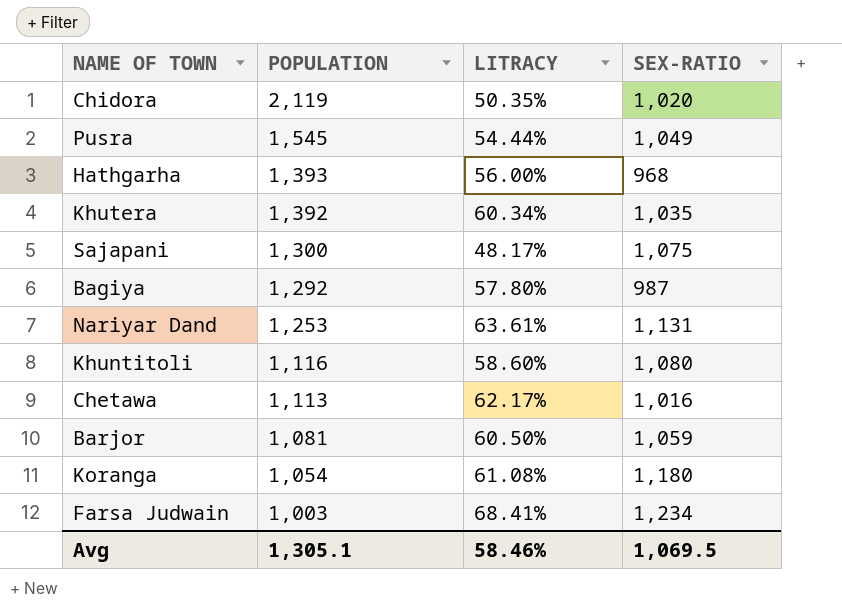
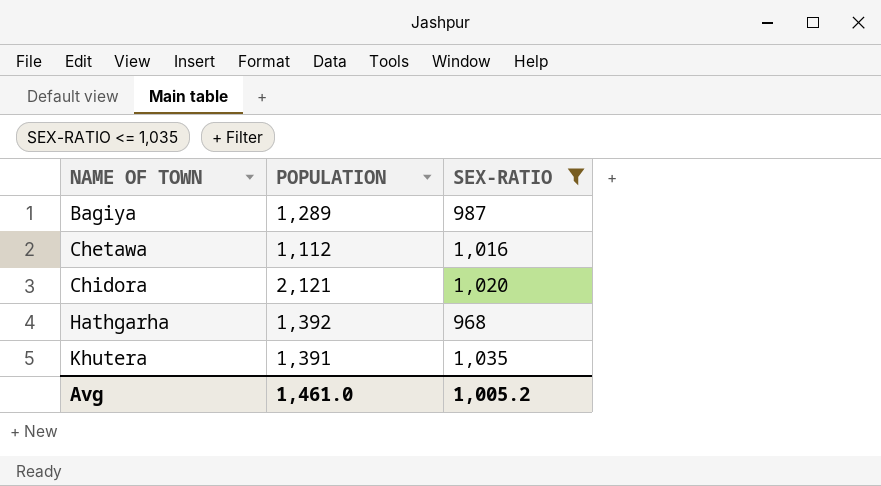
filter: none -> SEX-RATIO <= 1,035
row order: POPULATION descending -> NAME OF TOWN ascending
column LITRACY | position: 3 -> none
Bagiya | POPULATION: 1,292 -> 1,289
Chetawa | POPULATION: 1,113 -> 1,112
Chidora | POPULATION: 2,119 -> 2,121
Hathgarha | POPULATION: 1,393 -> 1,392
Khutera | POPULATION: 1,392 -> 1,391
Avg | POPULATION: 1,305.1 -> 1,461.0
Avg | SEX-RATIO: 1,069.5 -> 1,005.2

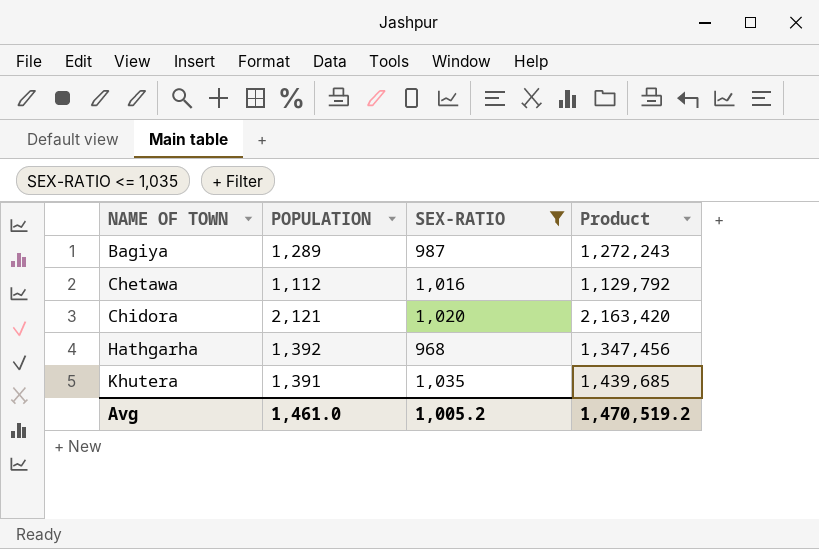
column Product | formula: none -> [POPULATION] * [SEX-RATIO]

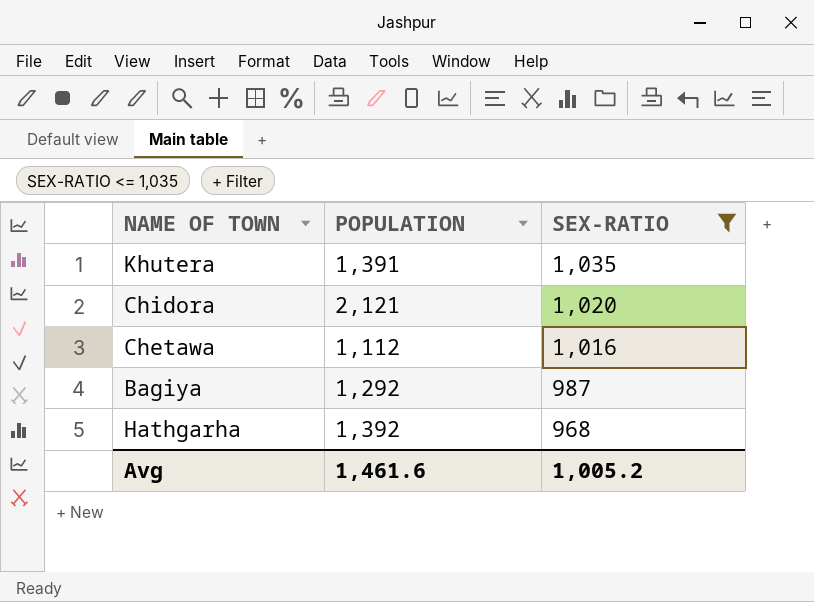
row order: NAME OF TOWN ascending -> SEX-RATIO descending
column Product | formula: [POPULATION] * [SEX-RATIO] -> none
Bagiya | POPULATION: 1,289 -> 1,292
Avg | POPULATION: 1,461.0 -> 1,461.6

